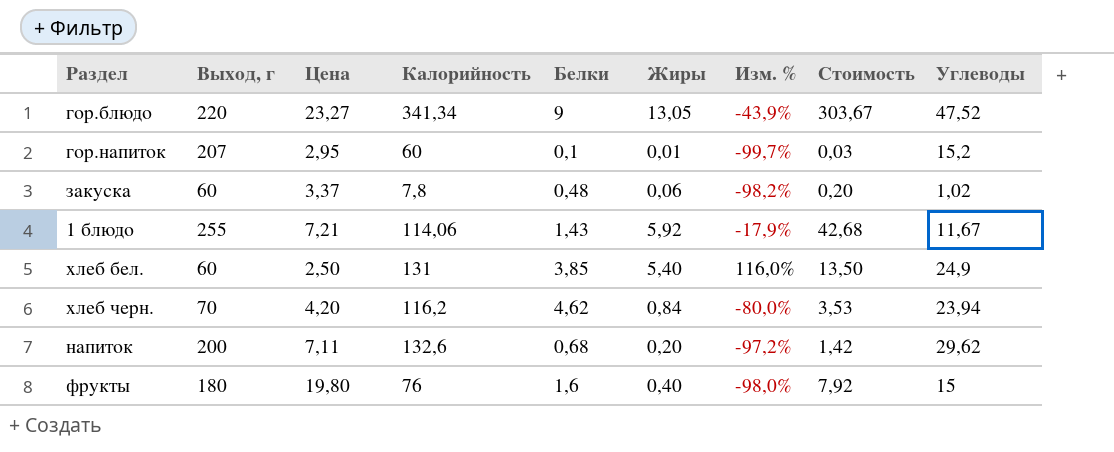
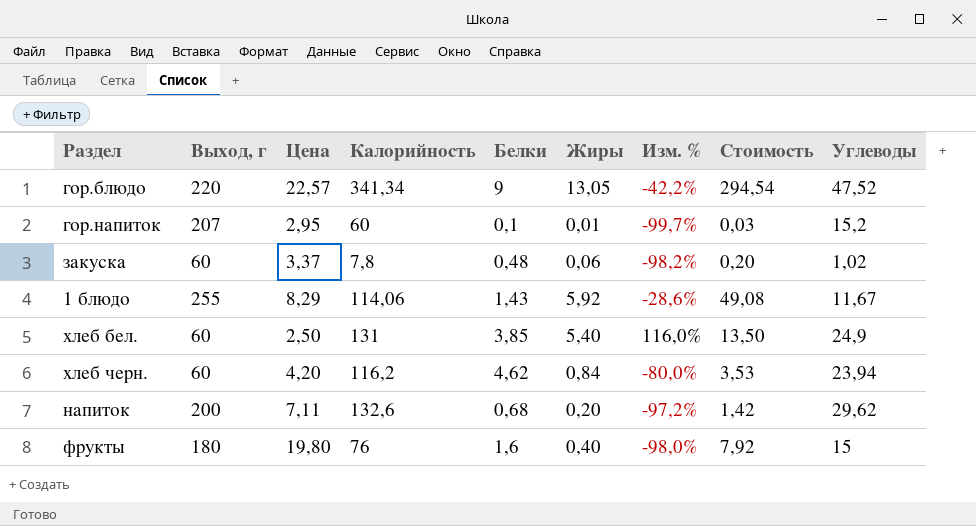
гор.блюдо | Цена: 23,27 -> 22,57
гор.блюдо | Изм. %: -43,9% -> -42,2%
гор.блюдо | Стоимость: 303,67 -> 294,54
1 блюдо | Цена: 7,21 -> 8,29
1 блюдо | Изм. %: -17,9% -> -28,6%
1 блюдо | Стоимость: 42,68 -> 49,08
хлеб черн. | Выход, г: 70 -> 60

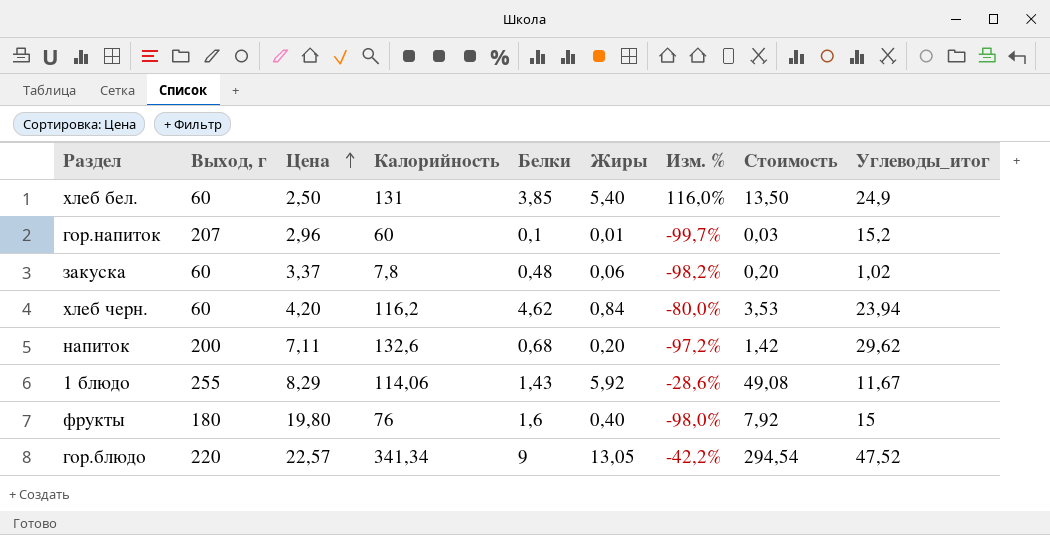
row order: none -> Цена ascending
column name: Углеводы -> Углеводы_итог
гор.напиток | Цена: 2,95 -> 2,96

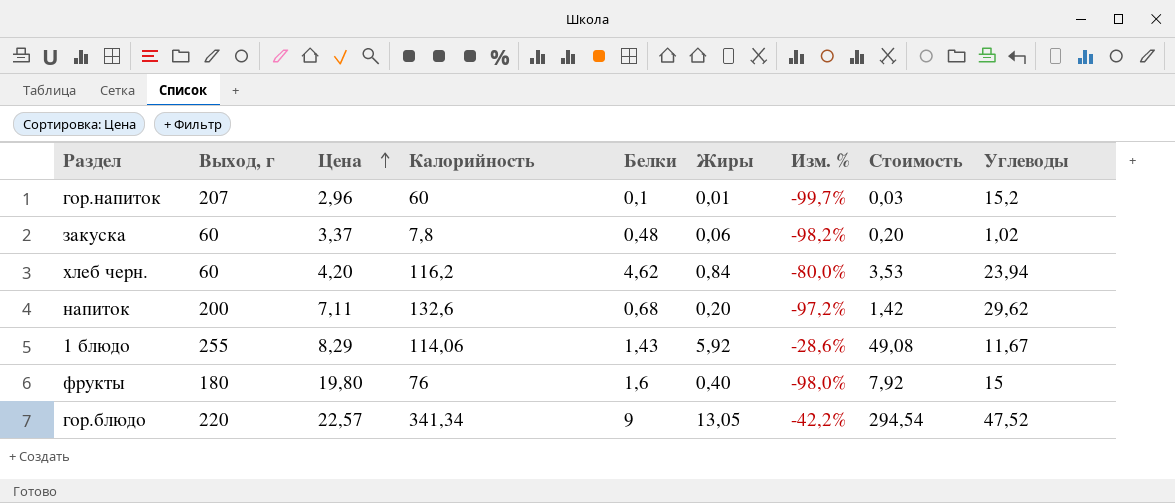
column name: Углеводы_итог -> Углеводы
row хлеб бел.: 60 | 2,50 | 131 | 3,85 | 5,40 | 116,0% | 13,50 | 24,9 -> none

